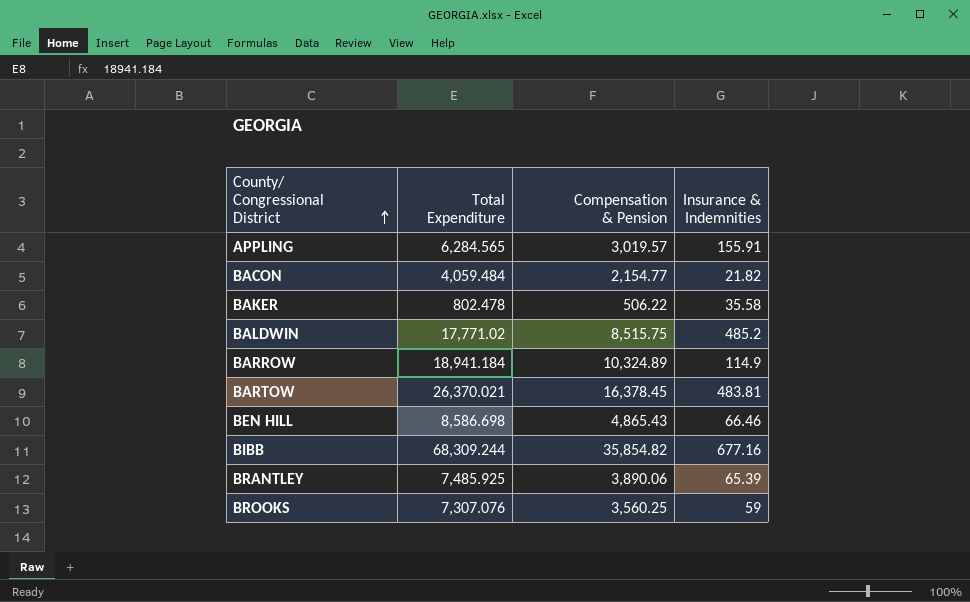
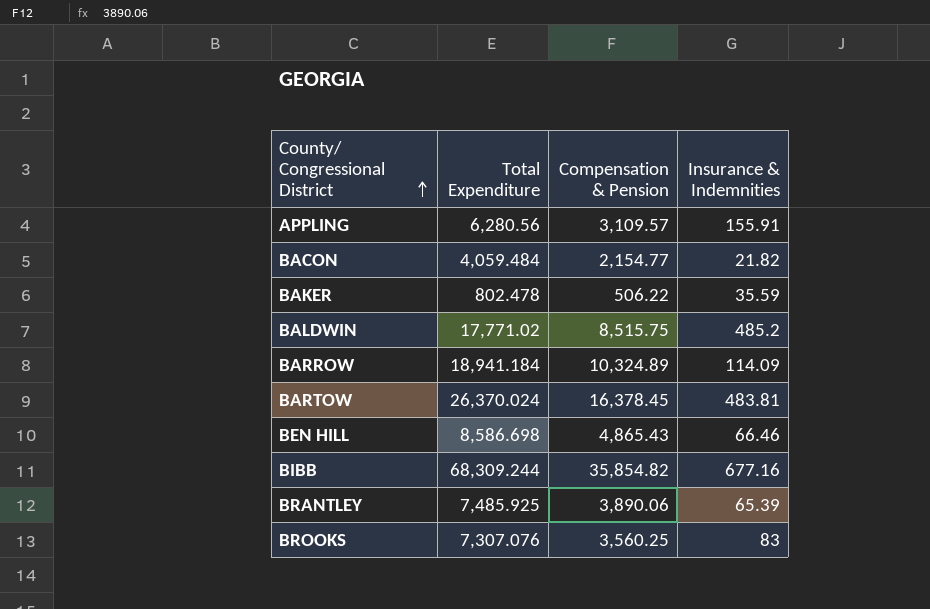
APPLING | Total Expenditure: 6,284.565 -> 6,280.56
APPLING | Compensation & Pension: 3,019.57 -> 3,109.57
BAKER | Insurance & Indemnities: 35.58 -> 35.59
BARROW | Insurance & Indemnities: 114.9 -> 114.09
BARTOW | Total Expenditure: 26,370.021 -> 26,370.024
BROOKS | Insurance & Indemnities: 59 -> 83

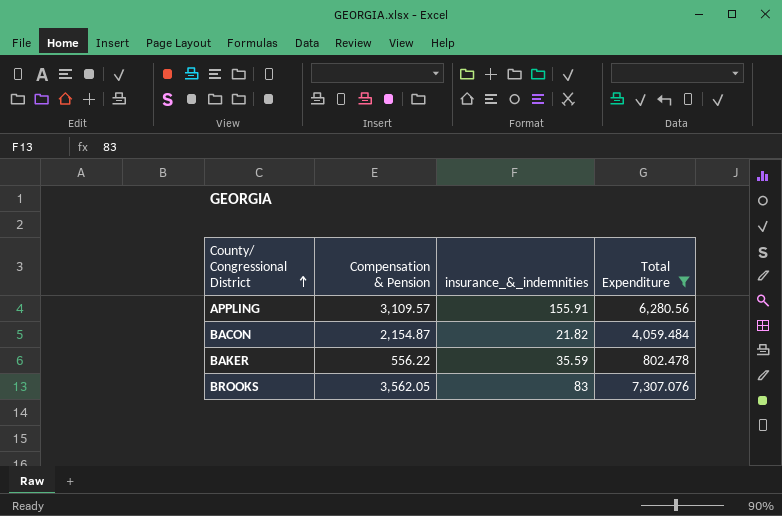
filter: none -> Total Expenditure <= 7,307.076
column name: Insurance & Indemnities -> insurance_&_indemnities
column Total Expenditure | position: 2 -> 4
BACON | Compensation & Pension: 2,154.77 -> 2,154.87
BAKER | Compensation & Pension: 506.22 -> 556.22
BROOKS | Compensation & Pension: 3,560.25 -> 3,562.05

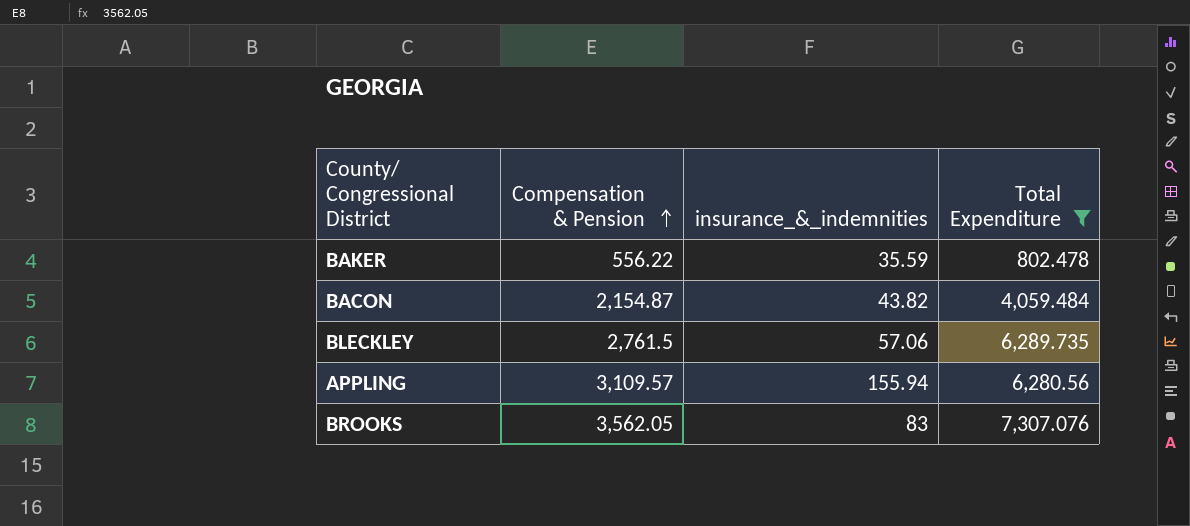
row order: County/ Congressional District ascending -> Compensation & Pension ascending
BACON | insurance_&_indemnities: 21.82 -> 43.82
row BLECKLEY: none -> 2,761.5 | 57.06 | 6,289.735
APPLING | insurance_&_indemnities: 155.91 -> 155.94

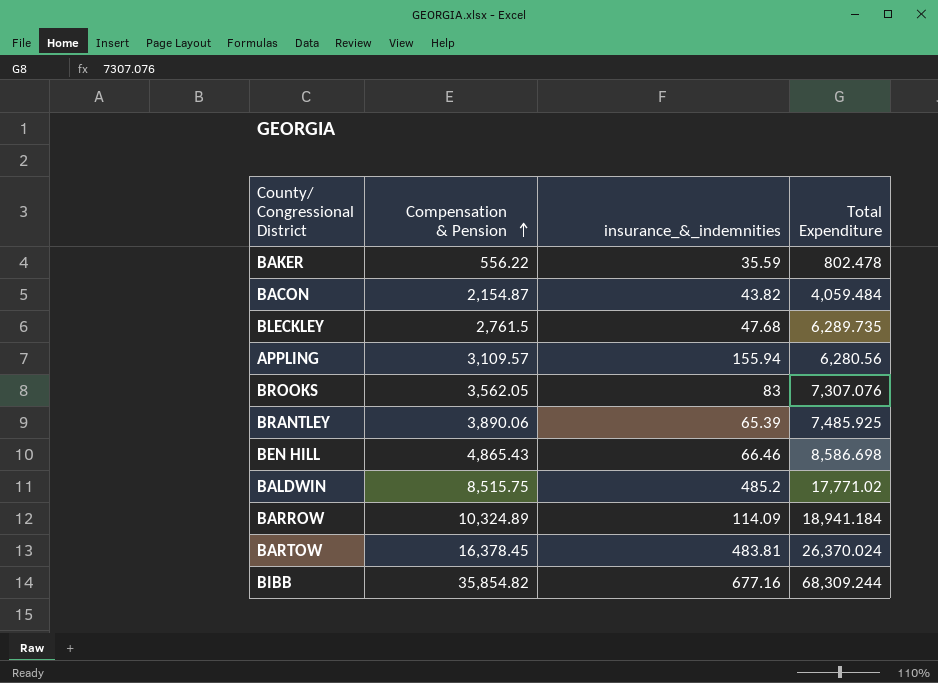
filter: Total Expenditure <= 7,307.076 -> none
BLECKLEY | insurance_&_indemnities: 57.06 -> 47.68

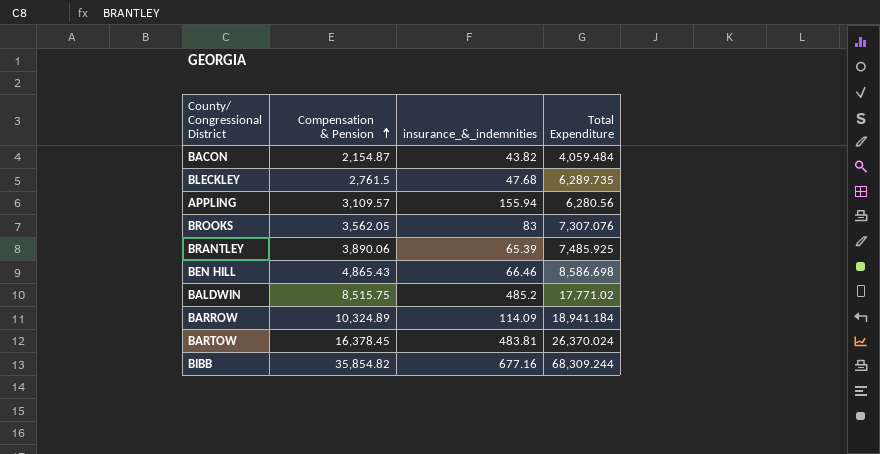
row BAKER: 556.22 | 35.59 | 802.478 -> none

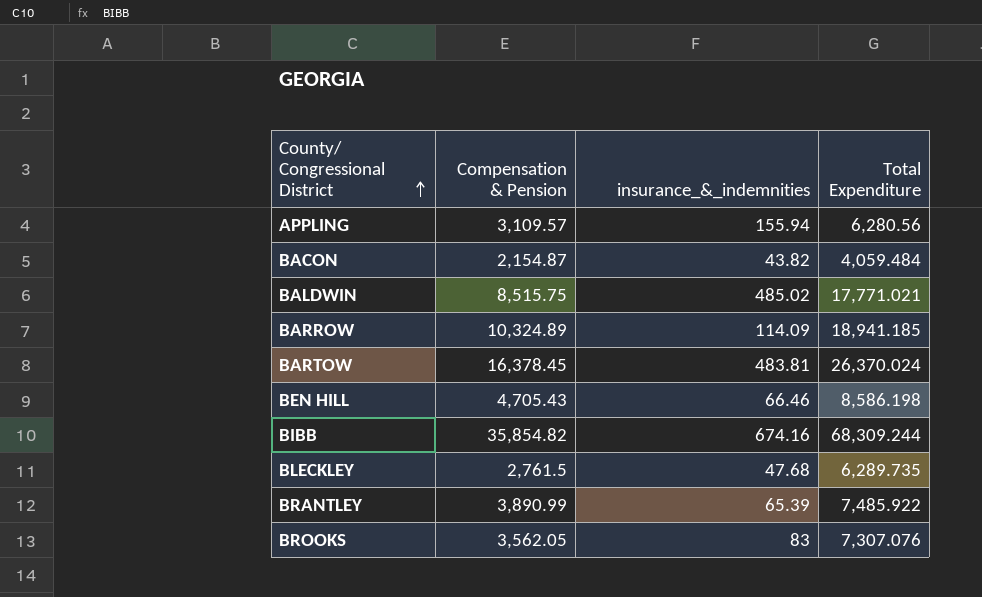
row order: Compensation & Pension ascending -> County/ Congressional District ascending
BALDWIN | insurance_&_indemnities: 485.2 -> 485.02
BALDWIN | Total Expenditure: 17,771.02 -> 17,771.021
BARROW | Total Expenditure: 18,941.184 -> 18,941.185
BEN HILL | Compensation & Pension: 4,865.43 -> 4,705.43
BEN HILL | Total Expenditure: 8,586.698 -> 8,586.198
BIBB | insurance_&_indemnities: 677.16 -> 674.16
BRANTLEY | Compensation & Pension: 3,890.06 -> 3,890.99
BRANTLEY | Total Expenditure: 7,485.925 -> 7,485.922

